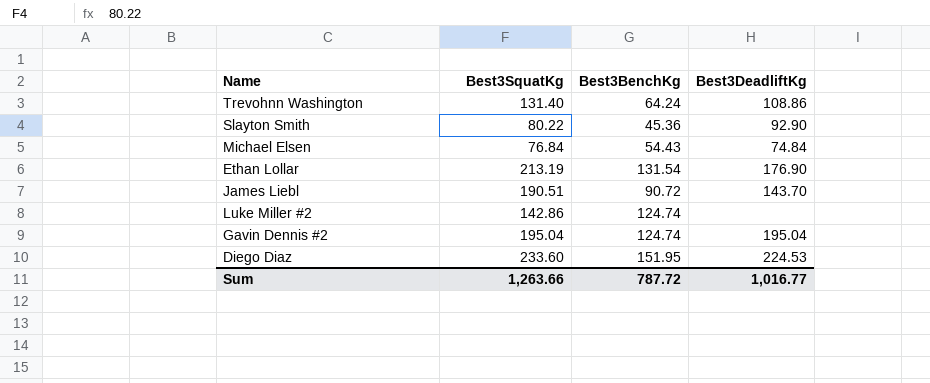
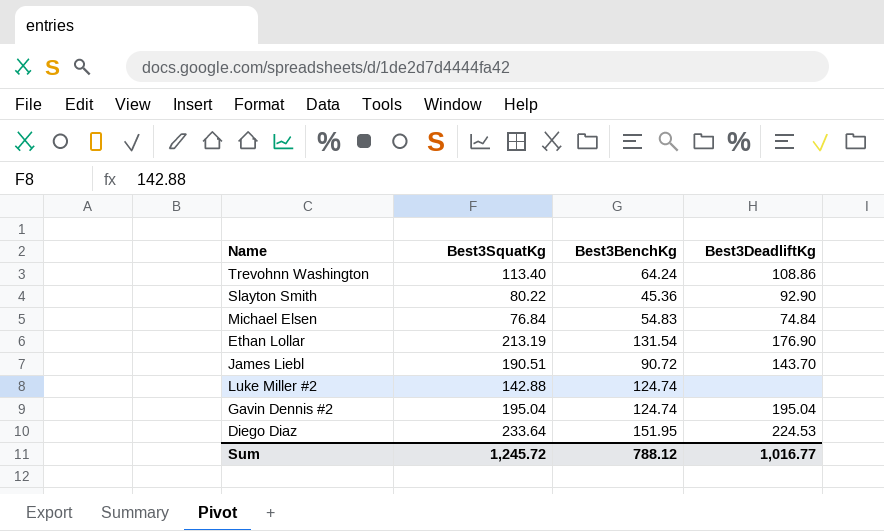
Trevohnn Washington | Best3SquatKg: 131.40 -> 113.40
Michael Elsen | Best3BenchKg: 54.43 -> 54.83
Luke Miller #2 | Best3SquatKg: 142.86 -> 142.88
Diego Diaz | Best3SquatKg: 233.60 -> 233.64
Sum | Best3SquatKg: 1,263.66 -> 1,245.72
Sum | Best3BenchKg: 787.72 -> 788.12

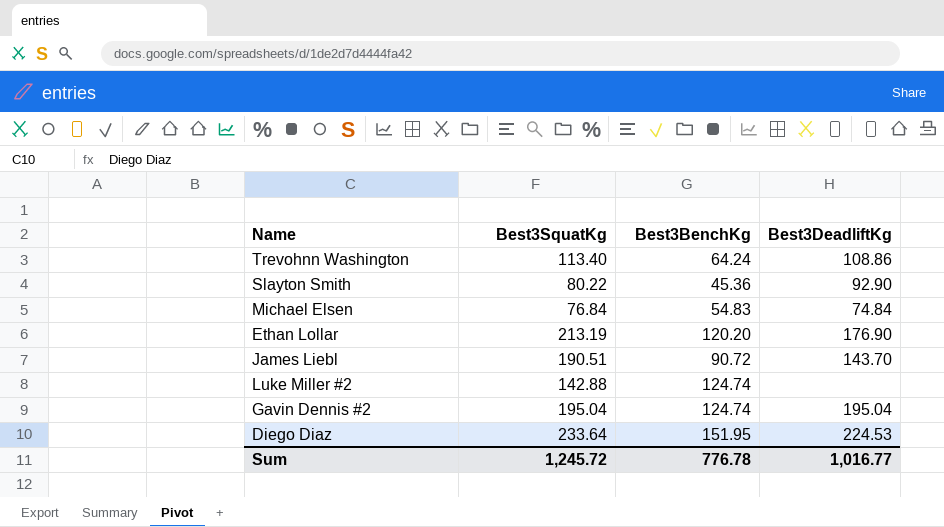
Ethan Lollar | Best3BenchKg: 131.54 -> 120.20
Sum | Best3BenchKg: 788.12 -> 776.78

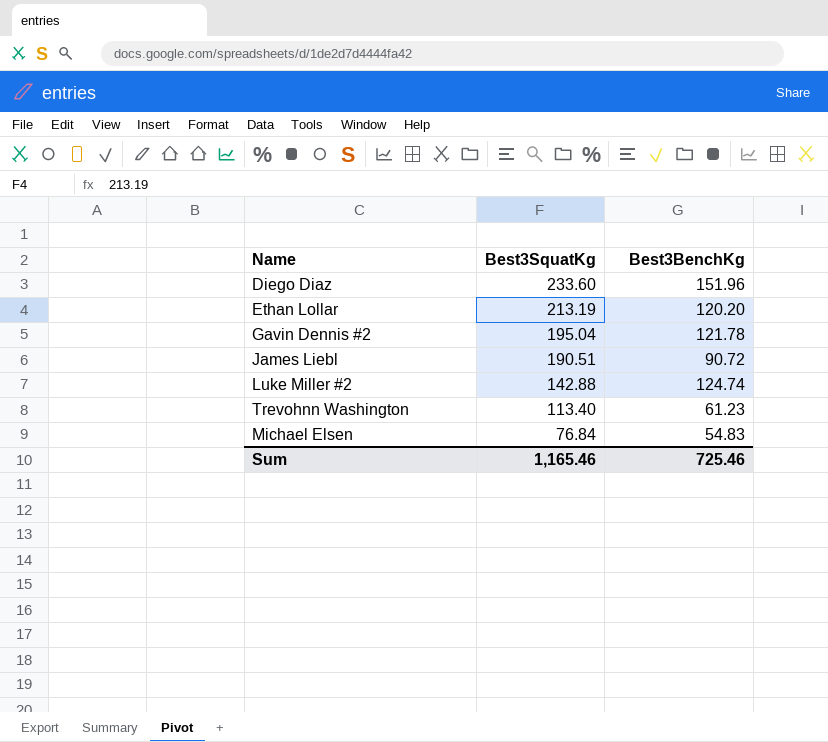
row order: none -> Best3SquatKg descending
column Best3DeadliftKg | position: 4 -> none
row Slayton Smith: 80.22 | 45.36 | 92.90 -> none
Diego Diaz | Best3SquatKg: 233.64 -> 233.60
Diego Diaz | Best3BenchKg: 151.95 -> 151.96
Gavin Dennis #2 | Best3BenchKg: 124.74 -> 121.78
Trevohnn Washington | Best3BenchKg: 64.24 -> 61.23
Sum | Best3SquatKg: 1,245.72 -> 1,165.46
Sum | Best3BenchKg: 776.78 -> 725.46

